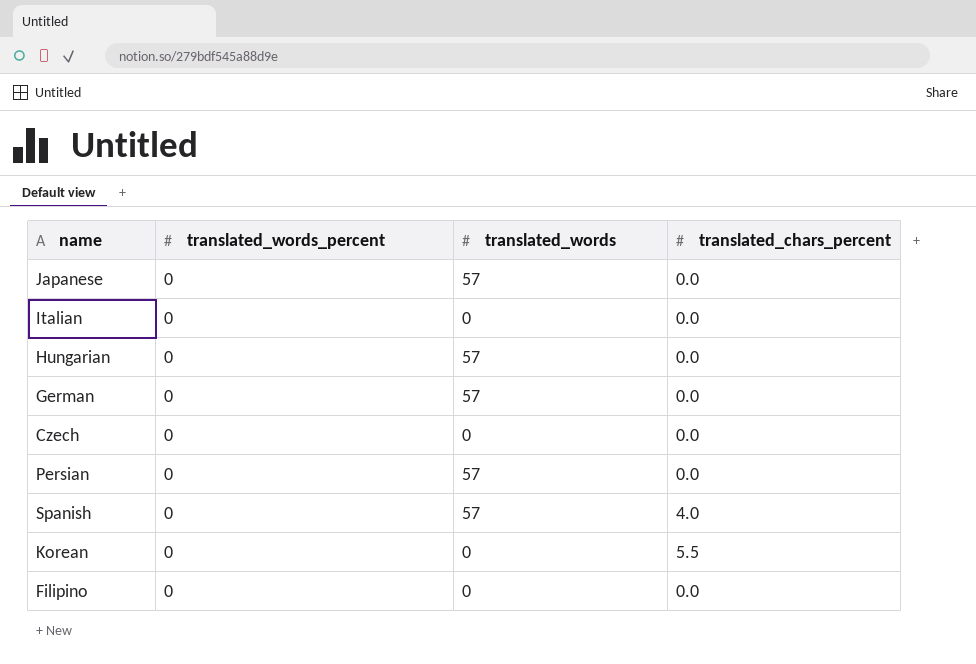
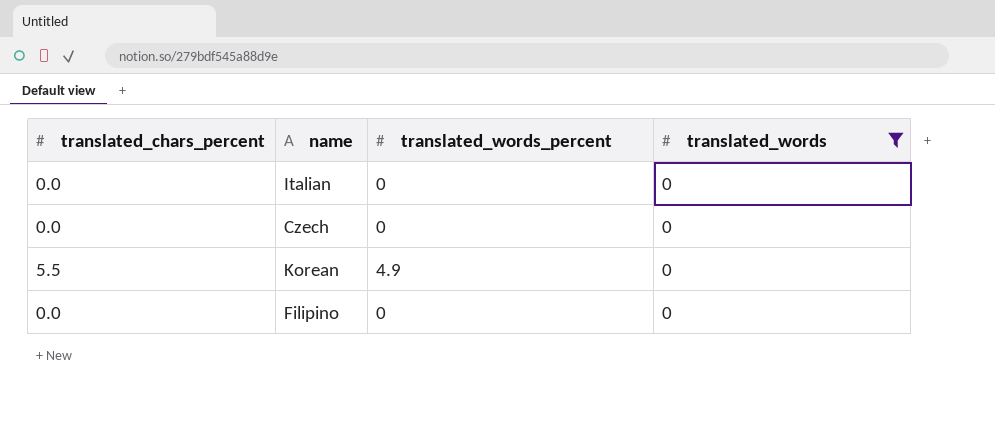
filter: none -> translated_words = 0
column translated_chars_percent | position: 4 -> 1
Korean | translated_words_percent: 0 -> 4.9

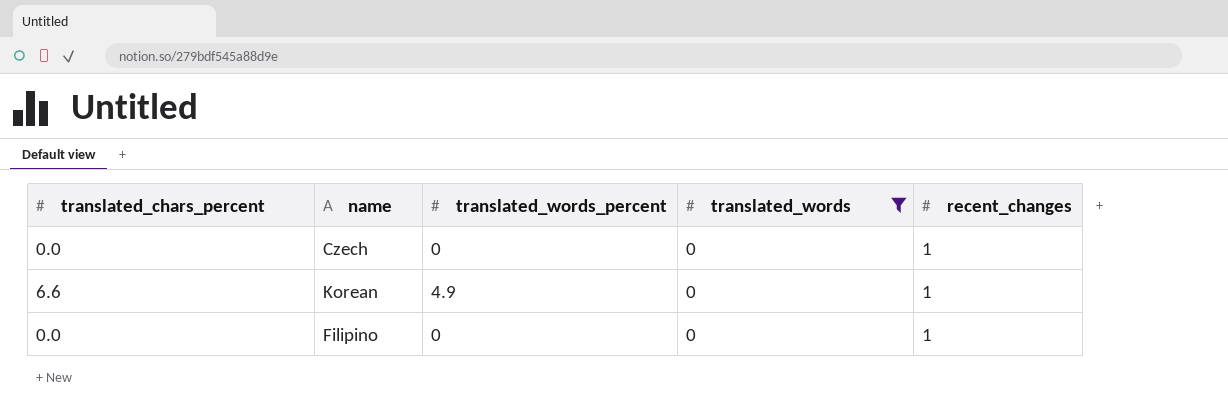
column recent_changes | position: none -> 5
row Italian: 0.0 | 0 | 0 -> none
Korean | translated_chars_percent: 5.5 -> 6.6

